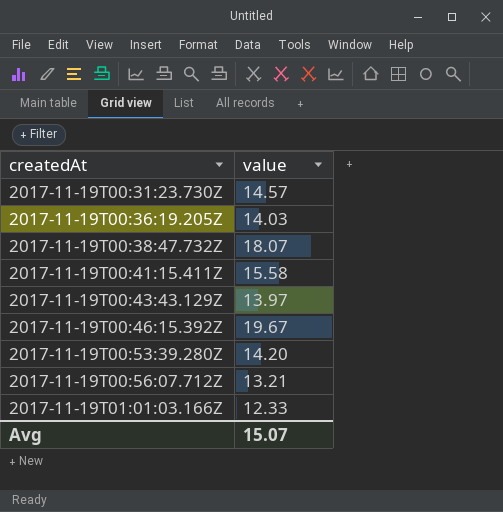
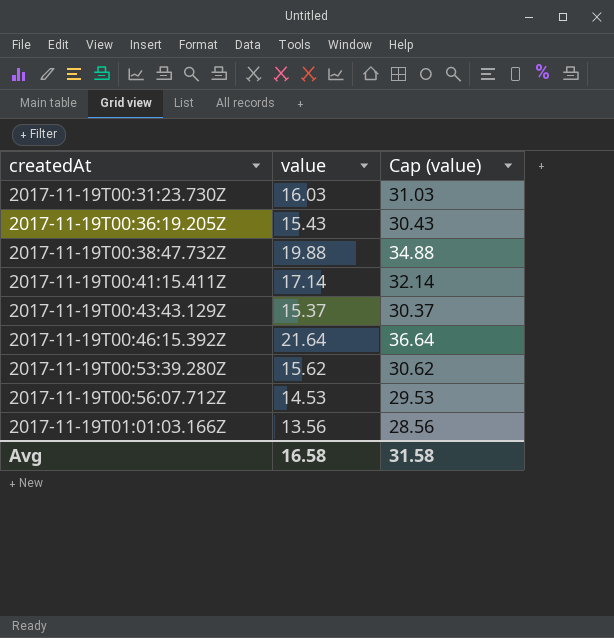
column Cap (value) | formula: none -> [value] + 15
2017-11-19T00:31:23.730Z | value: 14.57 -> 16.03
2017-11-19T00:36:19.205Z | value: 14.03 -> 15.43
2017-11-19T00:38:47.732Z | value: 18.07 -> 19.88
2017-11-19T00:41:15.411Z | value: 15.58 -> 17.14
2017-11-19T00:43:43.129Z | value: 13.97 -> 15.37
2017-11-19T00:46:15.392Z | value: 19.67 -> 21.64
2017-11-19T00:53:39.280Z | value: 14.20 -> 15.62
2017-11-19T00:56:07.712Z | value: 13.21 -> 14.53
2017-11-19T01:01:03.166Z | value: 12.33 -> 13.56
Avg | value: 15.07 -> 16.58

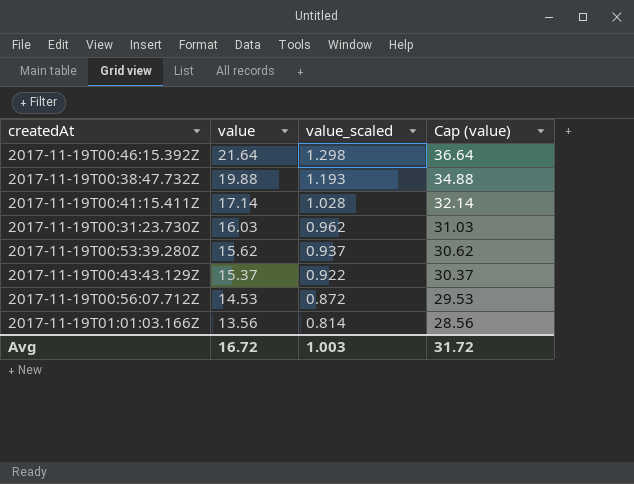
row order: createdAt ascending -> value descending
column value_scaled | formula: none -> [value] * 0.06
row 2017-11-19T00:36:19.205Z: 15.43 | 30.43 -> none
Avg | value: 16.58 -> 16.72
Avg | Cap (value): 31.58 -> 31.72

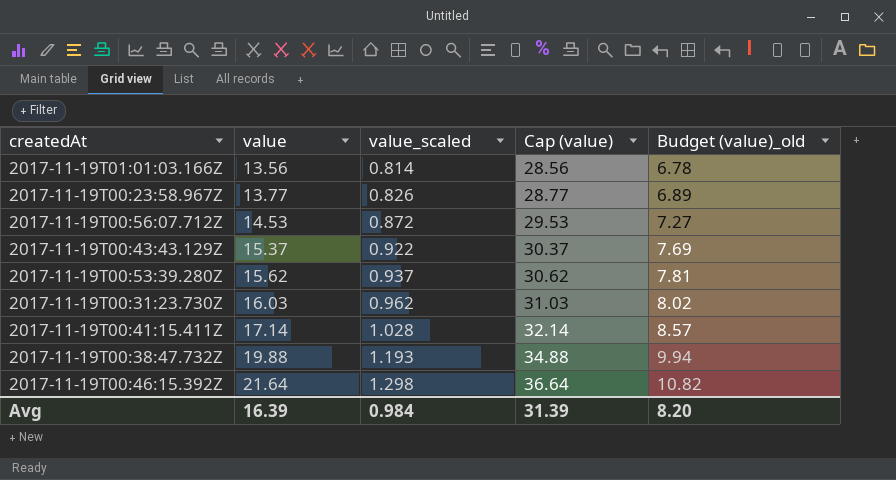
row order: value descending -> value ascending
column Budget (value)_old | formula: none -> [value] * 0.5
row 2017-11-19T00:23:58.967Z: none -> 13.77 | 0.826 | 28.77 | 6.89
Avg | value: 16.72 -> 16.39
Avg | value_scaled: 1.003 -> 0.984
Avg | Cap (value): 31.72 -> 31.39

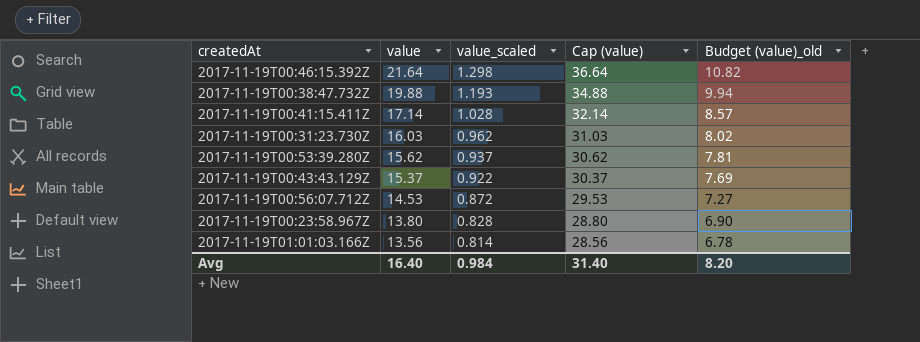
row order: value ascending -> value descending
2017-11-19T00:23:58.967Z | value: 13.77 -> 13.80
2017-11-19T00:23:58.967Z | value_scaled: 0.826 -> 0.828
2017-11-19T00:23:58.967Z | Cap (value): 28.77 -> 28.80
2017-11-19T00:23:58.967Z | Budget (value)_old: 6.89 -> 6.90
Avg | value: 16.39 -> 16.40
Avg | Cap (value): 31.39 -> 31.40

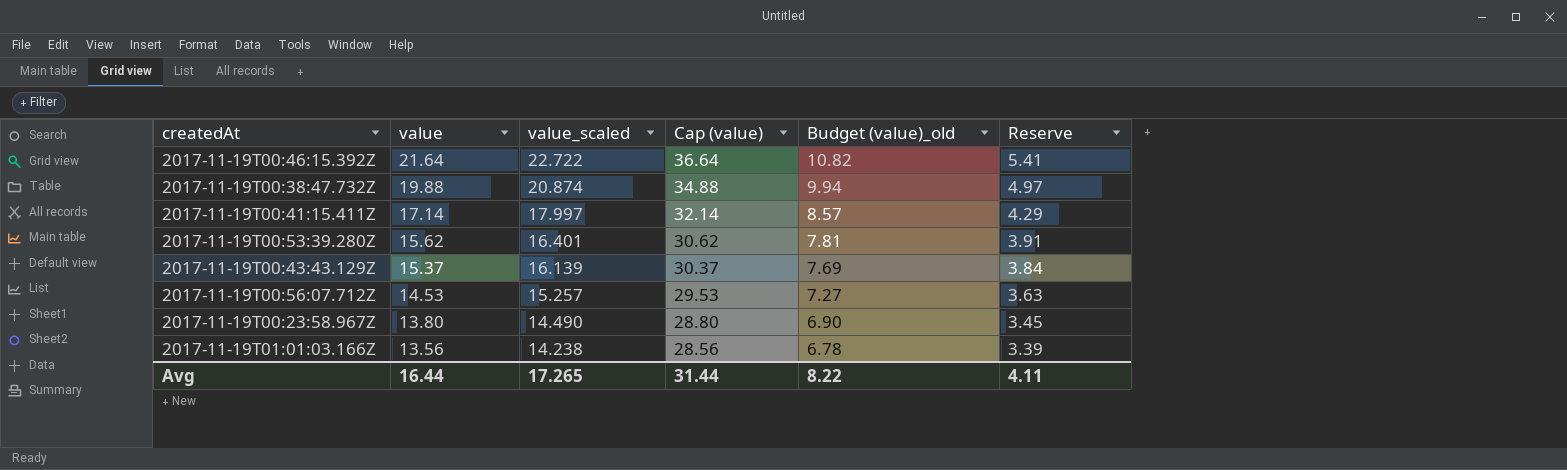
column value_scaled | formula: [value] * 0.06 -> [value] * 1.05
column Reserve | formula: none -> [value] * 0.25
row 2017-11-19T00:31:23.730Z: 16.03 | 0.962 | 31.03 | 8.02 -> none
Avg | value: 16.40 -> 16.44
Avg | value_scaled: 0.984 -> 17.265
Avg | Cap (value): 31.40 -> 31.44
Avg | Budget (value)_old: 8.20 -> 8.22

